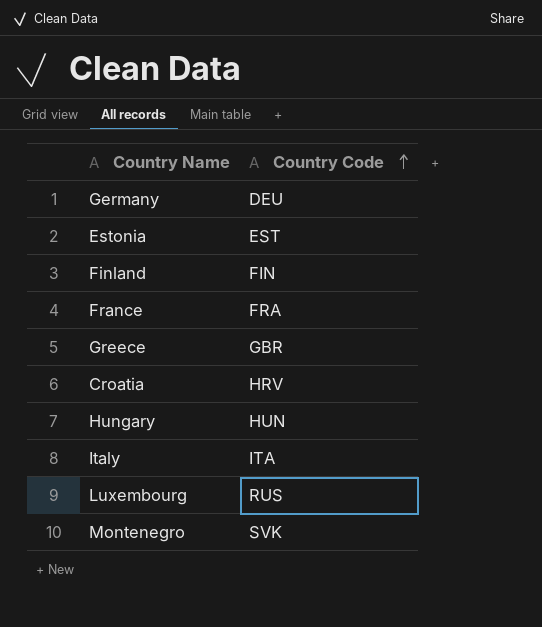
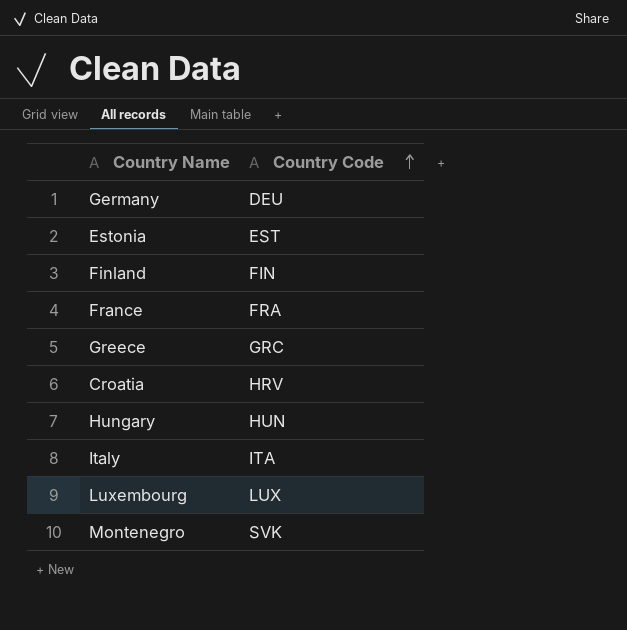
Greece | Country Code: GBR -> GRC
Luxembourg | Country Code: RUS -> LUX

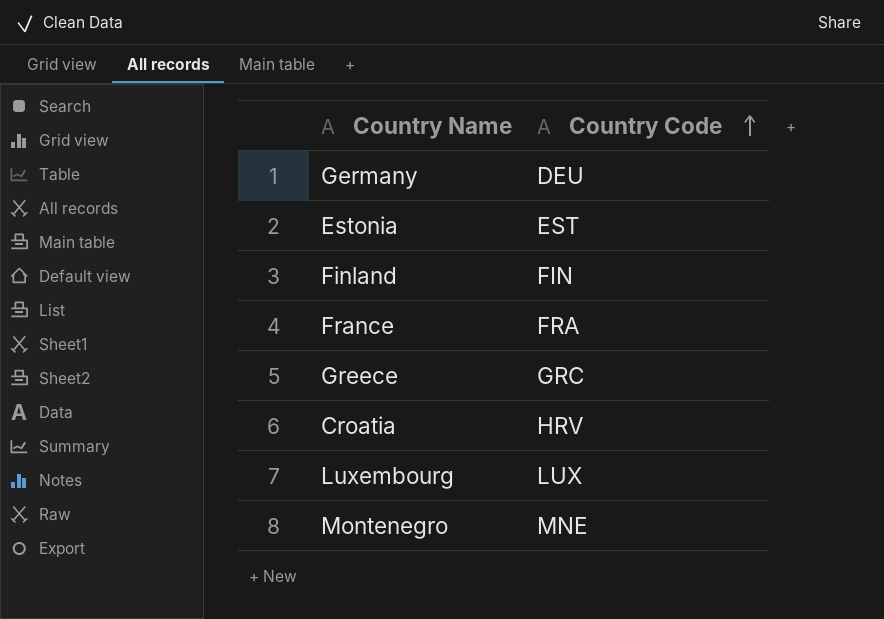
row Hungary: HUN -> none
row Italy: ITA -> none
Montenegro | Country Code: SVK -> MNE

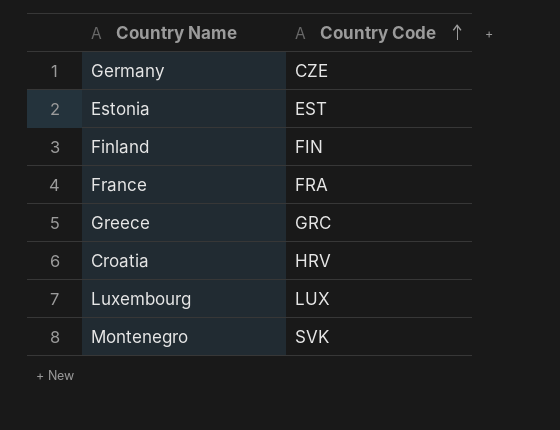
Germany | Country Code: DEU -> CZE
Montenegro | Country Code: MNE -> SVK

